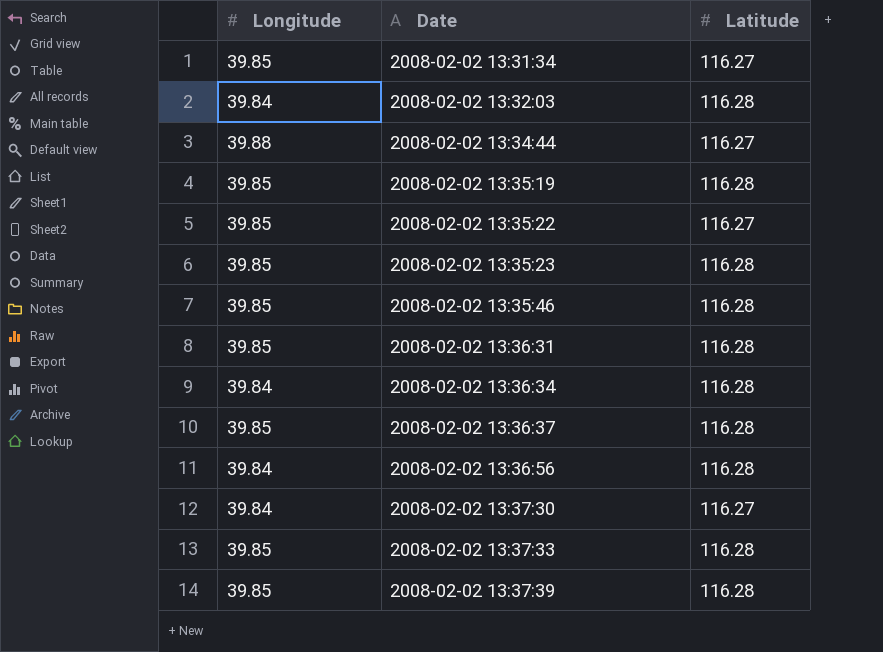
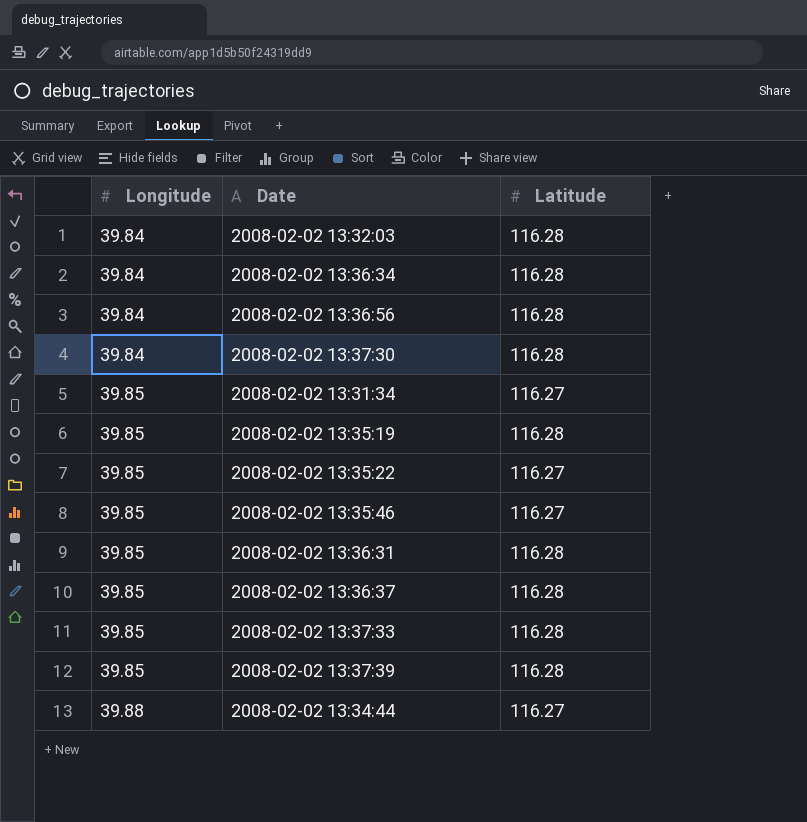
row order: Date ascending -> Longitude ascending
row 2008-02-02 13:35:23: 39.85 | 116.28 -> none
2008-02-02 13:37:30 | Latitude: 116.27 -> 116.28
2008-02-02 13:35:46 | Latitude: 116.28 -> 116.27

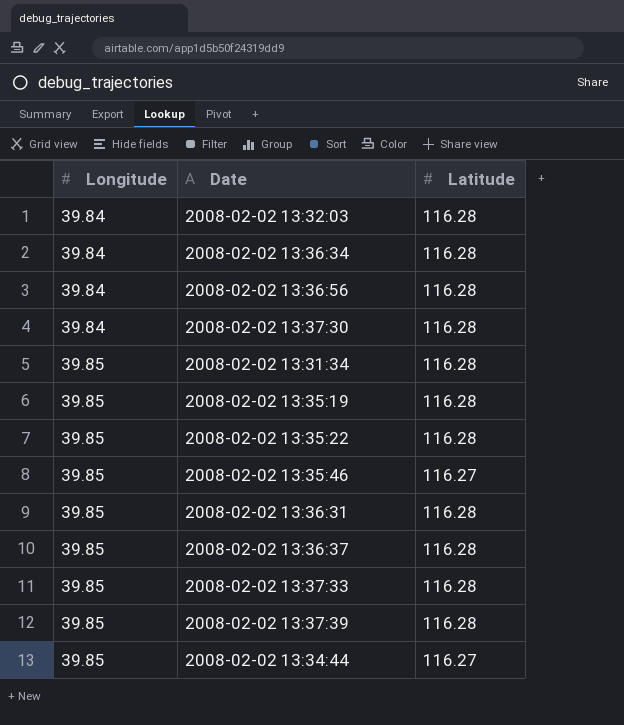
2008-02-02 13:31:34 | Latitude: 116.27 -> 116.28
2008-02-02 13:35:22 | Latitude: 116.27 -> 116.28
2008-02-02 13:34:44 | Longitude: 39.88 -> 39.85

